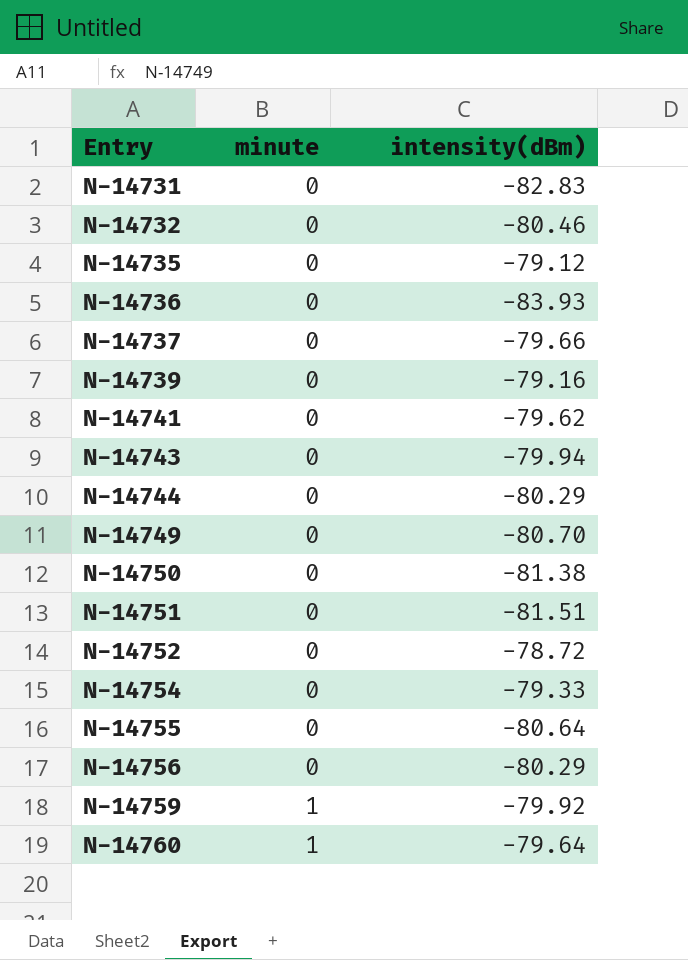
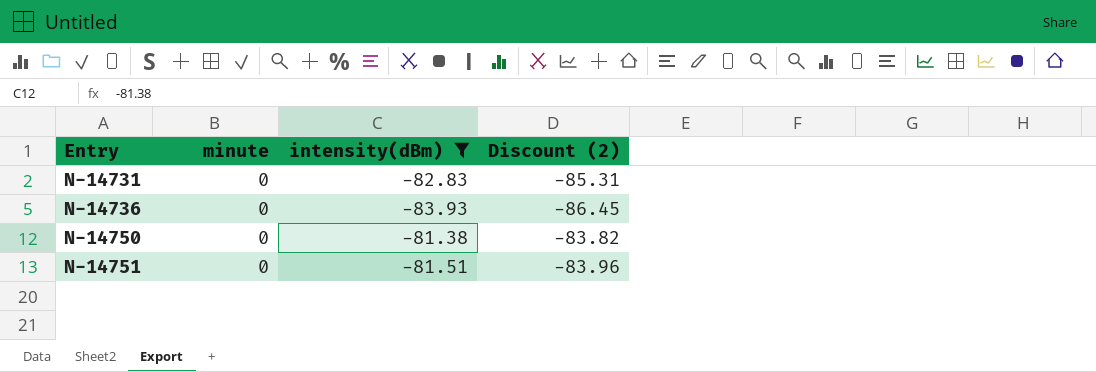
filter: none -> intensity(dBm) <= -81.38
column Discount (2) | formula: none -> [intensity(dBm)] * 1.03

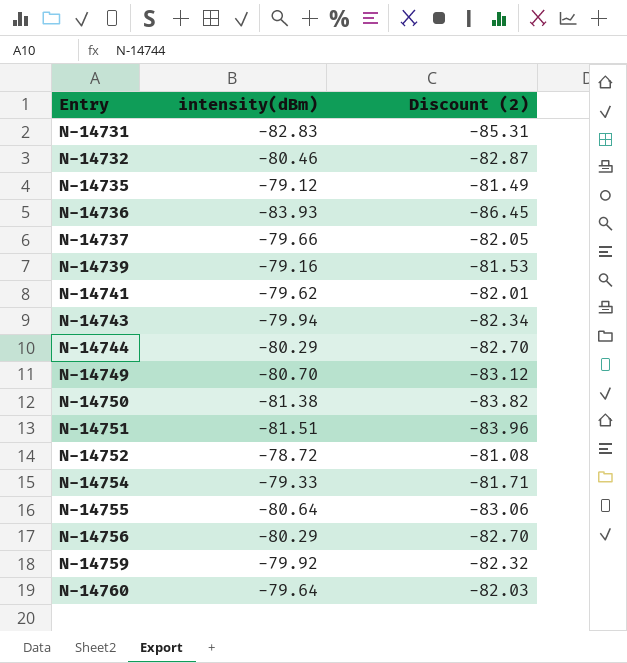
filter: intensity(dBm) <= -81.38 -> none
column minute | position: 2 -> none

